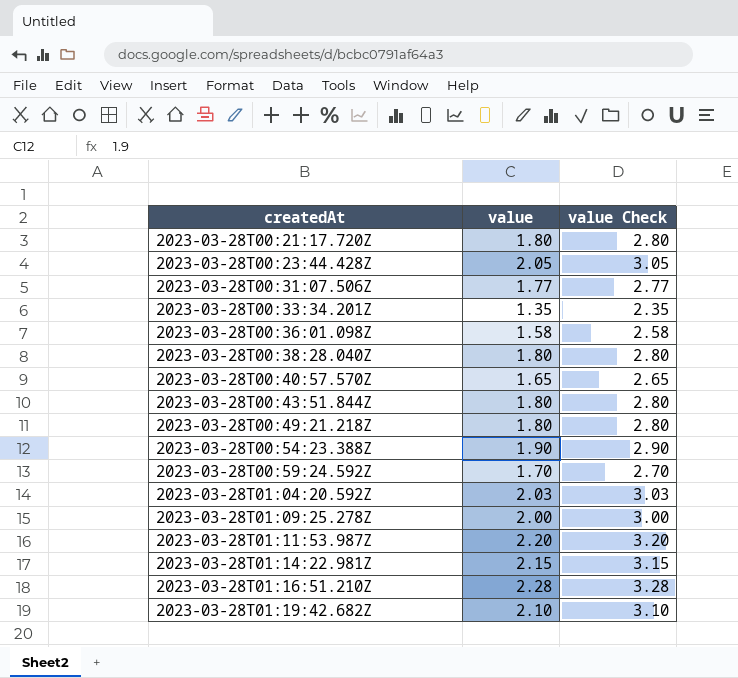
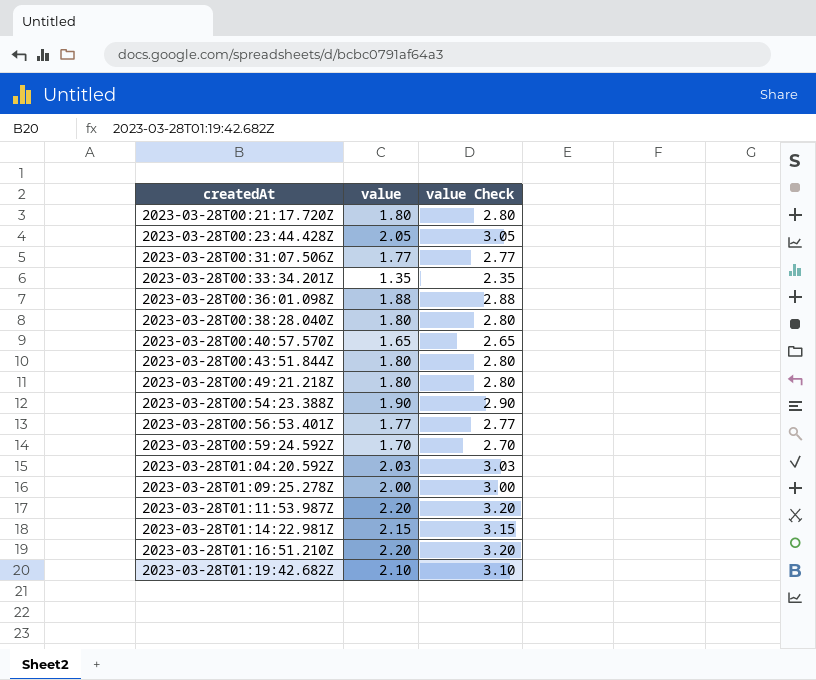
2023-03-28T00:36:01.098Z | value: 1.58 -> 1.88
2023-03-28T00:36:01.098Z | value Check: 2.58 -> 2.88
row 2023-03-28T00:56:53.401Z: none -> 1.77 | 2.77
2023-03-28T01:16:51.210Z | value: 2.28 -> 2.20
2023-03-28T01:16:51.210Z | value Check: 3.28 -> 3.20

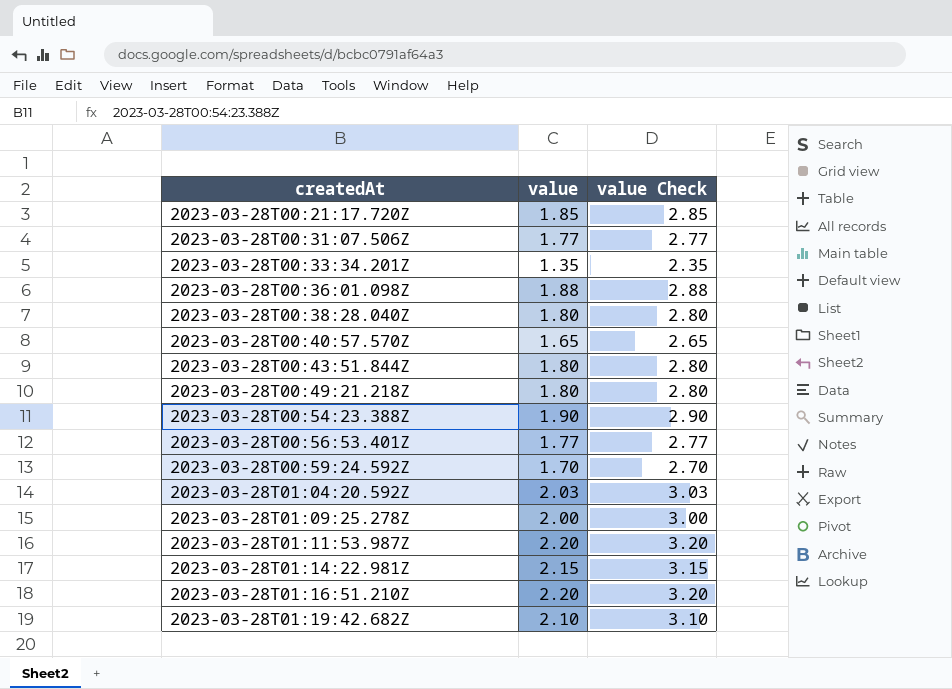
row 2023-03-28T00:23:44.428Z: 2.05 | 3.05 -> none
2023-03-28T00:21:17.720Z | value: 1.80 -> 1.85
2023-03-28T00:21:17.720Z | value Check: 2.80 -> 2.85

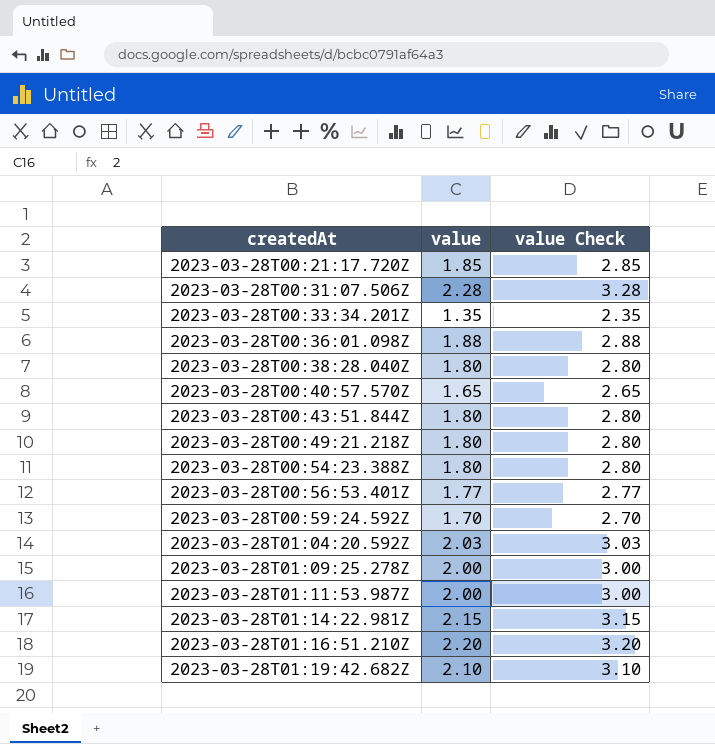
2023-03-28T00:31:07.506Z | value: 1.77 -> 2.28
2023-03-28T00:31:07.506Z | value Check: 2.77 -> 3.28
2023-03-28T00:54:23.388Z | value: 1.90 -> 1.80
2023-03-28T00:54:23.388Z | value Check: 2.90 -> 2.80
2023-03-28T01:11:53.987Z | value: 2.20 -> 2.00
2023-03-28T01:11:53.987Z | value Check: 3.20 -> 3.00

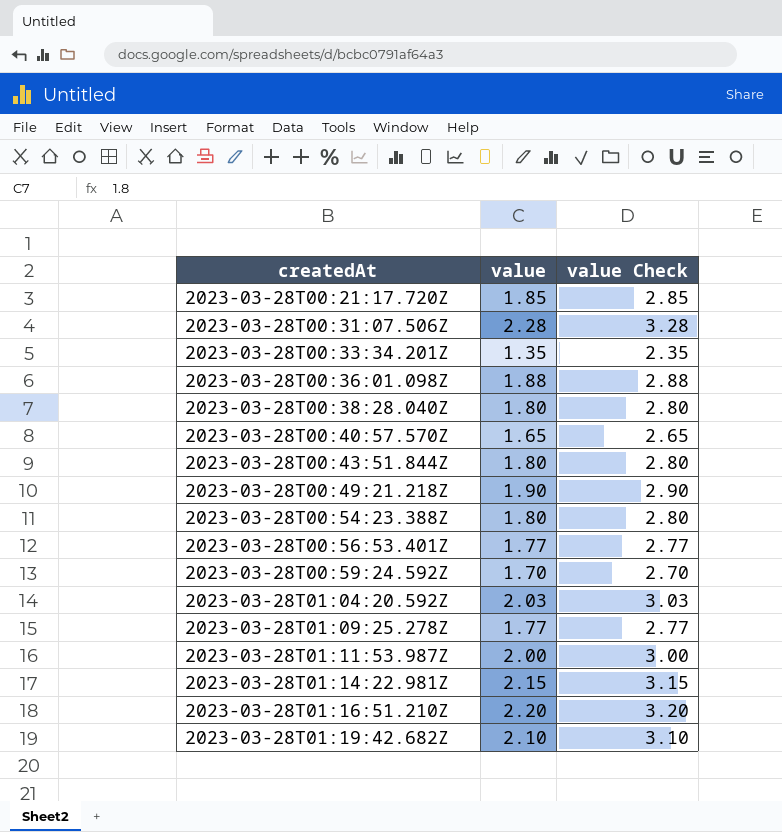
2023-03-28T00:49:21.218Z | value: 1.80 -> 1.90
2023-03-28T00:49:21.218Z | value Check: 2.80 -> 2.90
2023-03-28T01:09:25.278Z | value: 2.00 -> 1.77
2023-03-28T01:09:25.278Z | value Check: 3.00 -> 2.77

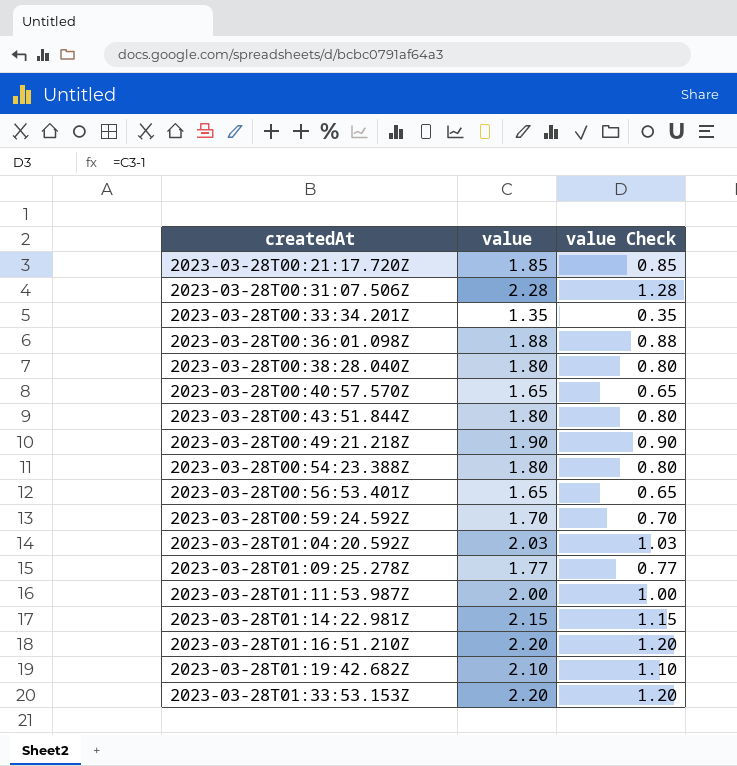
column value Check | formula: [value] + 1 -> [value] - 1
2023-03-28T00:56:53.401Z | value: 1.77 -> 1.65
row 2023-03-28T01:33:53.153Z: none -> 2.20 | 1.20

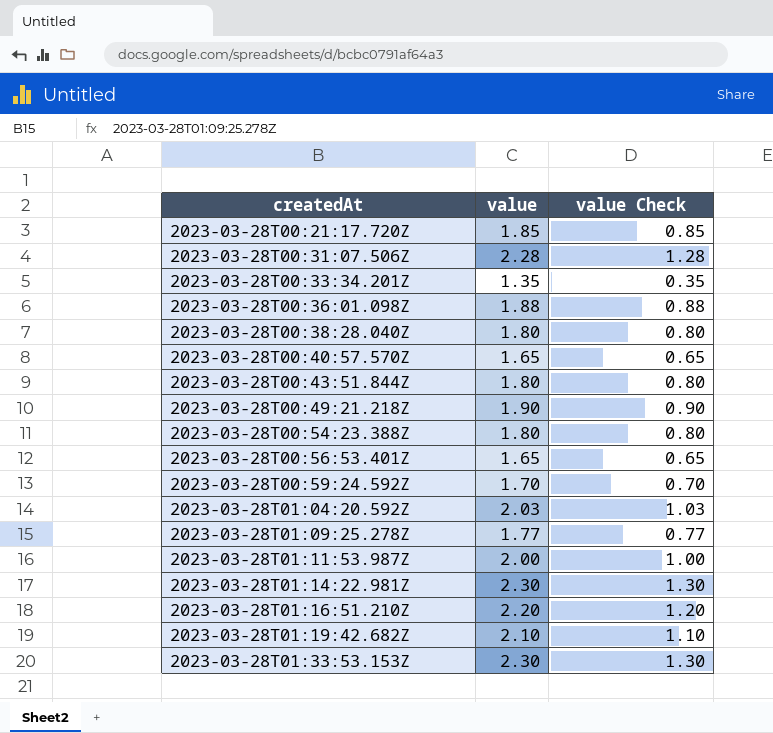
2023-03-28T01:14:22.981Z | value: 2.15 -> 2.30
2023-03-28T01:14:22.981Z | value Check: 1.15 -> 1.30
2023-03-28T01:33:53.153Z | value: 2.20 -> 2.30
2023-03-28T01:33:53.153Z | value Check: 1.20 -> 1.30

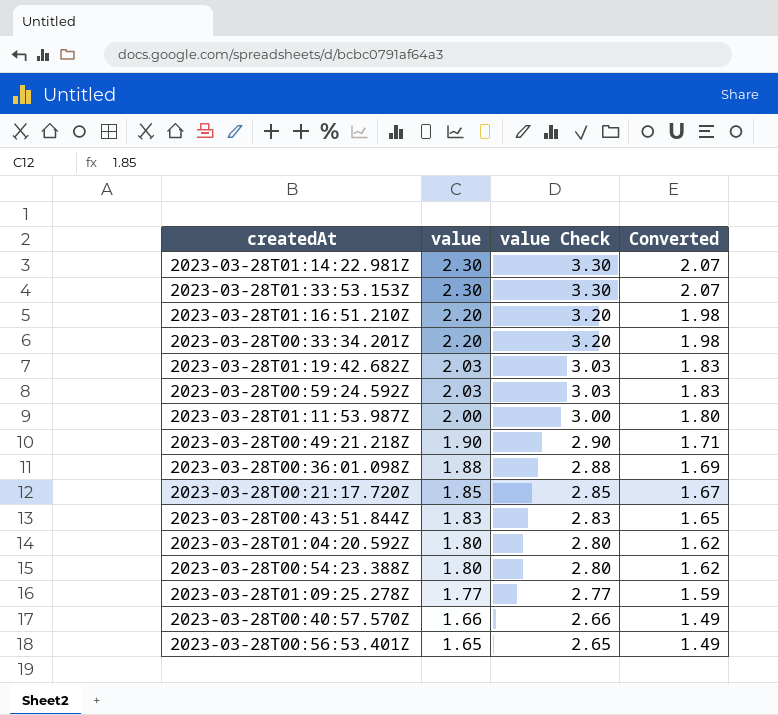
row order: createdAt ascending -> value descending
column value Check | formula: [value] - 1 -> [value] + 1
column Converted | formula: none -> [value] * 0.9
row 2023-03-28T00:31:07.506Z: 2.28 | 1.28 -> none
row 2023-03-28T00:38:28.040Z: 1.80 | 0.80 -> none
2023-03-28T00:33:34.201Z | value: 1.35 -> 2.20
2023-03-28T01:19:42.682Z | value: 2.10 -> 2.03
2023-03-28T00:59:24.592Z | value: 1.70 -> 2.03
2023-03-28T00:43:51.844Z | value: 1.80 -> 1.83
2023-03-28T01:04:20.592Z | value: 2.03 -> 1.80
2023-03-28T00:40:57.570Z | value: 1.65 -> 1.66

